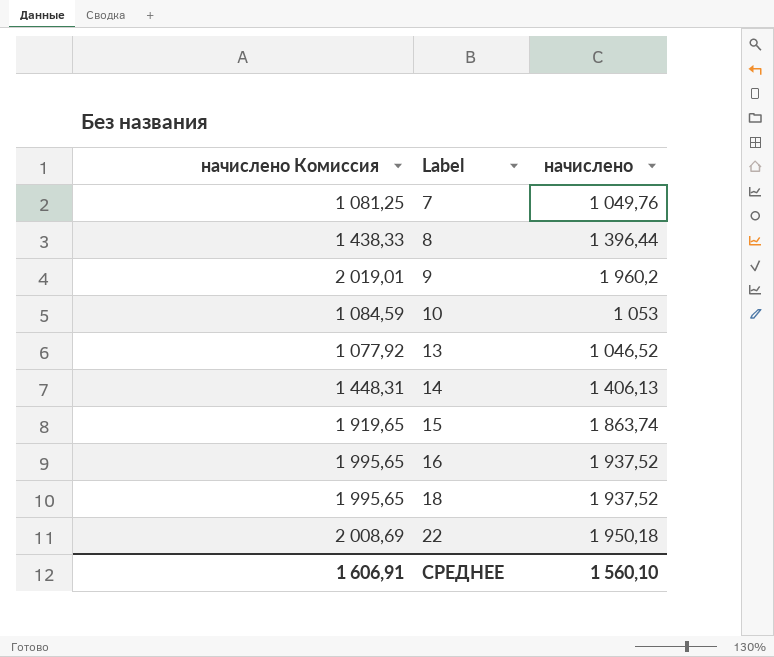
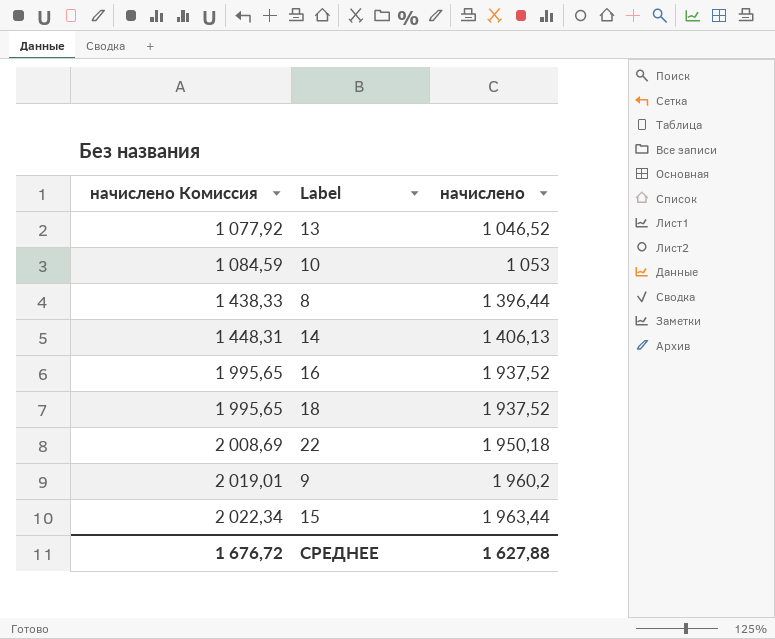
row order: Label ascending -> начислено Комиссия ascending
row 7: 1 081,25 | 1 049,76 -> none
15 | начислено Комиссия: 1 919,65 -> 2 022,34
15 | начислено: 1 863,74 -> 1 963,44
СРЕДНЕЕ | начислено Комиссия: 1 606,91 -> 1 676,72
СРЕДНЕЕ | начислено: 1 560,10 -> 1 627,88

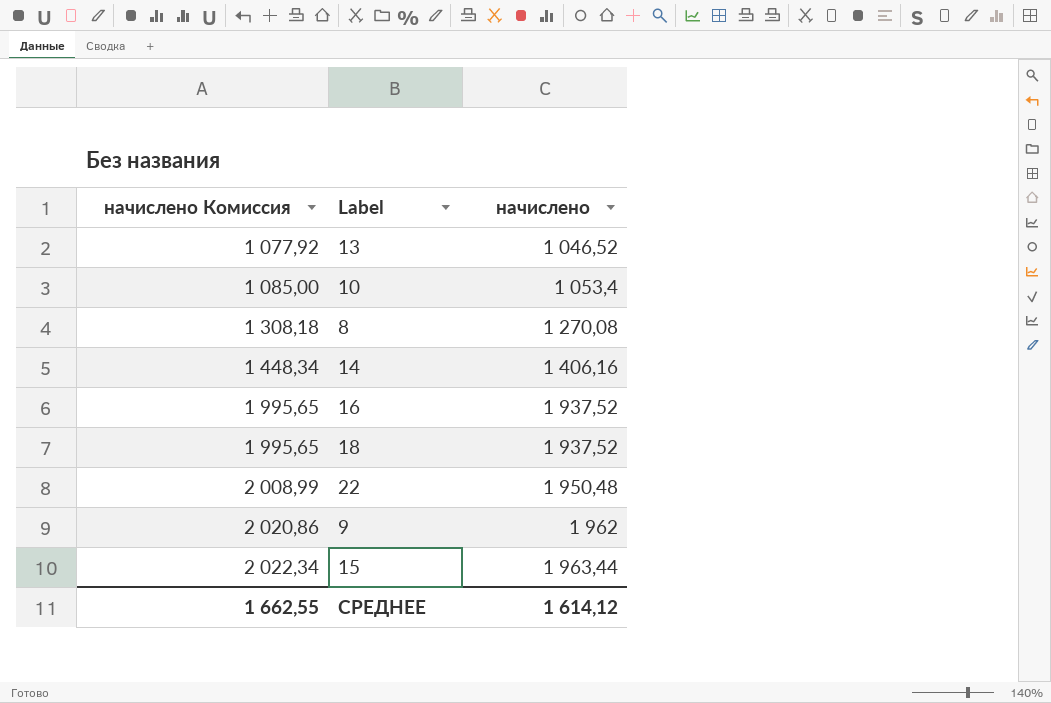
10 | начислено Комиссия: 1 084,59 -> 1 085,00
10 | начислено: 1 053 -> 1 053,4
8 | начислено Комиссия: 1 438,33 -> 1 308,18
8 | начислено: 1 396,44 -> 1 270,08
14 | начислено Комиссия: 1 448,31 -> 1 448,34
14 | начислено: 1 406,13 -> 1 406,16
22 | начислено Комиссия: 2 008,69 -> 2 008,99
22 | начислено: 1 950,18 -> 1 950,48
9 | начислено Комиссия: 2 019,01 -> 2 020,86
9 | начислено: 1 960,2 -> 1 962
СРЕДНЕЕ | начислено Комиссия: 1 676,72 -> 1 662,55
СРЕДНЕЕ | начислено: 1 627,88 -> 1 614,12

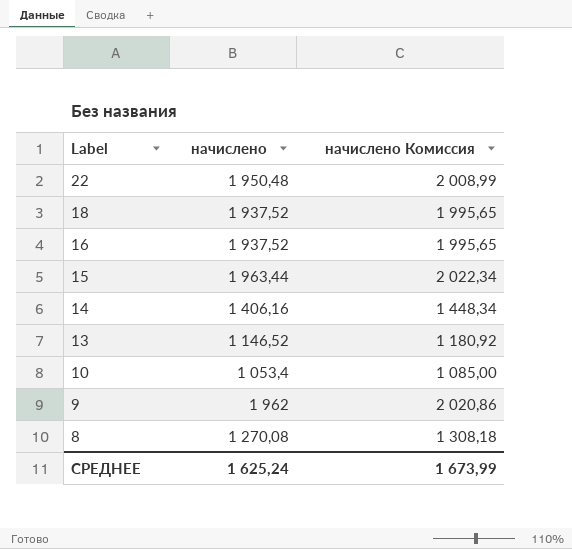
row order: начислено Комиссия ascending -> Label descending
column начислено Комиссия | position: 1 -> 3
13 | начислено: 1 046,52 -> 1 146,52
13 | начислено Комиссия: 1 077,92 -> 1 180,92
СРЕДНЕЕ | начислено: 1 614,12 -> 1 625,24
СРЕДНЕЕ | начислено Комиссия: 1 662,55 -> 1 673,99

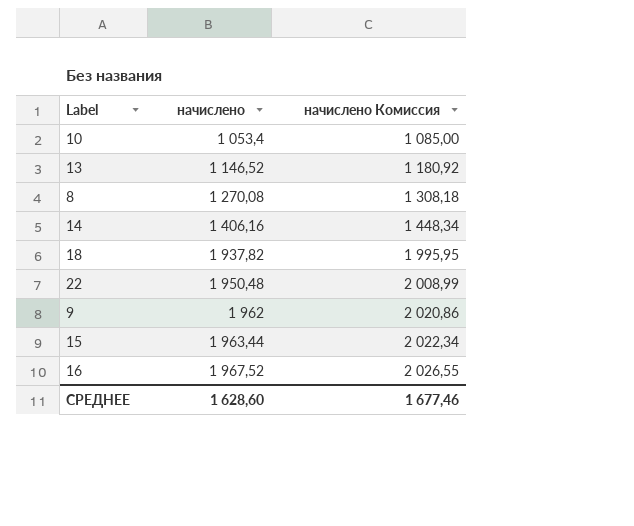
row order: Label descending -> начислено ascending
18 | начислено: 1 937,52 -> 1 937,82
18 | начислено Комиссия: 1 995,65 -> 1 995,95
16 | начислено: 1 937,52 -> 1 967,52
16 | начислено Комиссия: 1 995,65 -> 2 026,55
СРЕДНЕЕ | начислено: 1 625,24 -> 1 628,60
СРЕДНЕЕ | начислено Комиссия: 1 673,99 -> 1 677,46

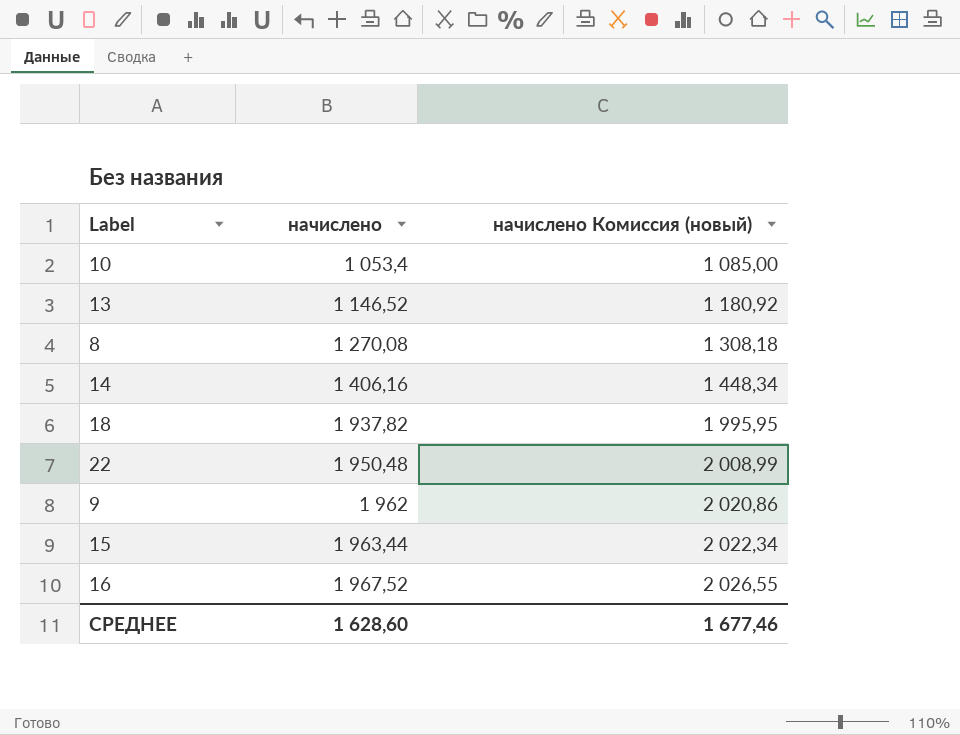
column name: начислено Комиссия -> начислено Комиссия (новый)

